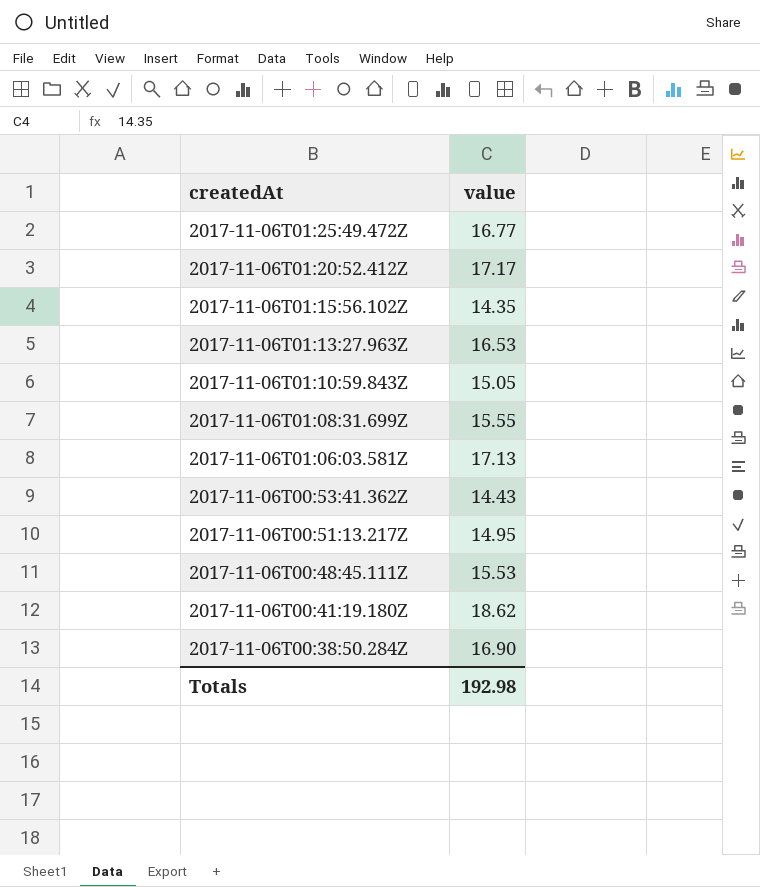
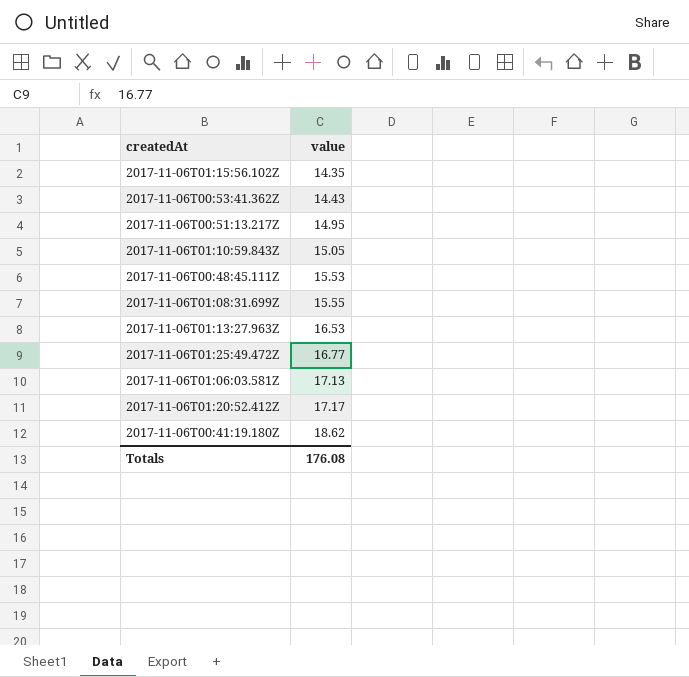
row order: createdAt descending -> value ascending
row 2017-11-06T00:38:50.284Z: 16.90 -> none
Totals | value: 192.98 -> 176.08

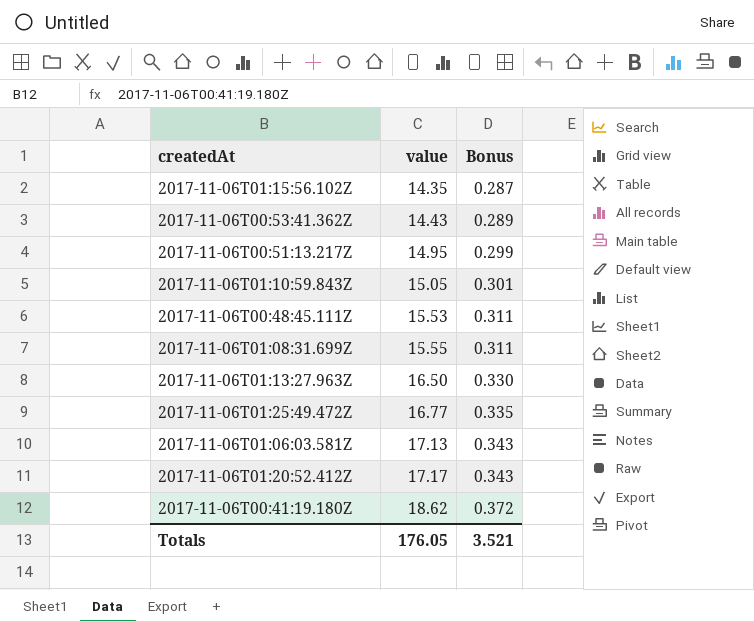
column Bonus | formula: none -> [value] * 0.02
2017-11-06T01:13:27.963Z | value: 16.53 -> 16.50
Totals | value: 176.08 -> 176.05

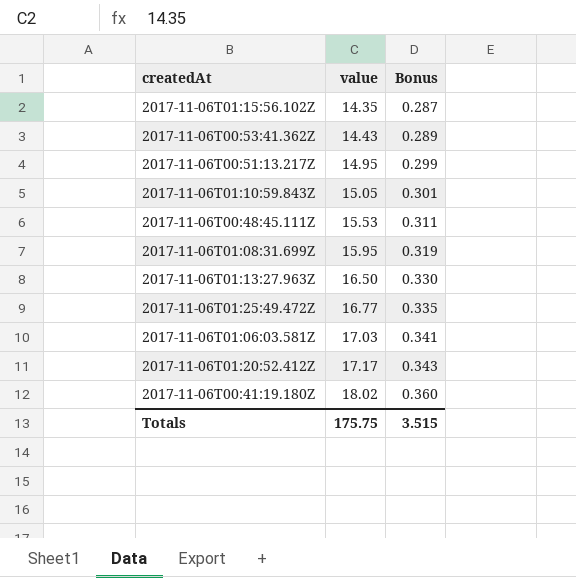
2017-11-06T01:08:31.699Z | value: 15.55 -> 15.95
2017-11-06T01:08:31.699Z | Bonus: 0.311 -> 0.319
2017-11-06T01:06:03.581Z | value: 17.13 -> 17.03
2017-11-06T01:06:03.581Z | Bonus: 0.343 -> 0.341
2017-11-06T00:41:19.180Z | value: 18.62 -> 18.02
2017-11-06T00:41:19.180Z | Bonus: 0.372 -> 0.360
Totals | value: 176.05 -> 175.75
Totals | Bonus: 3.521 -> 3.515

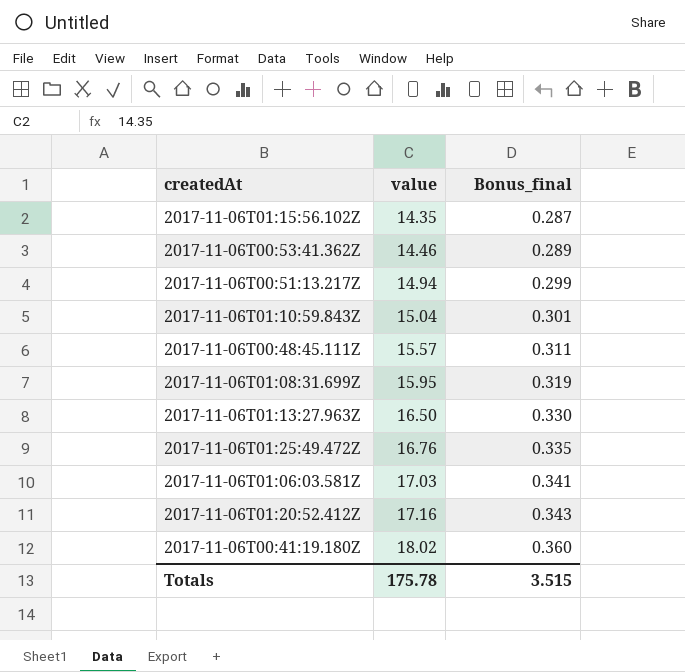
column name: Bonus -> Bonus_final
2017-11-06T00:53:41.362Z | value: 14.43 -> 14.46
2017-11-06T00:51:13.217Z | value: 14.95 -> 14.94
2017-11-06T01:10:59.843Z | value: 15.05 -> 15.04
2017-11-06T00:48:45.111Z | value: 15.53 -> 15.57
2017-11-06T01:25:49.472Z | value: 16.77 -> 16.76
2017-11-06T01:20:52.412Z | value: 17.17 -> 17.16
Totals | value: 175.75 -> 175.78

